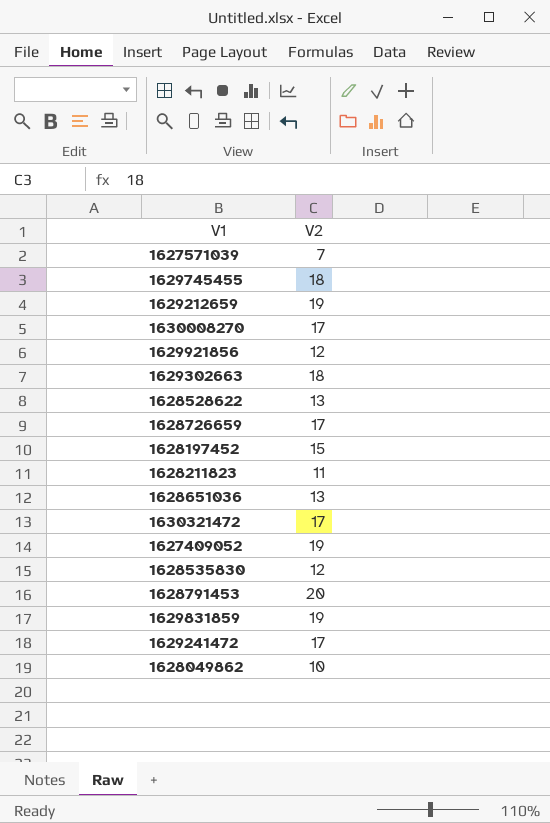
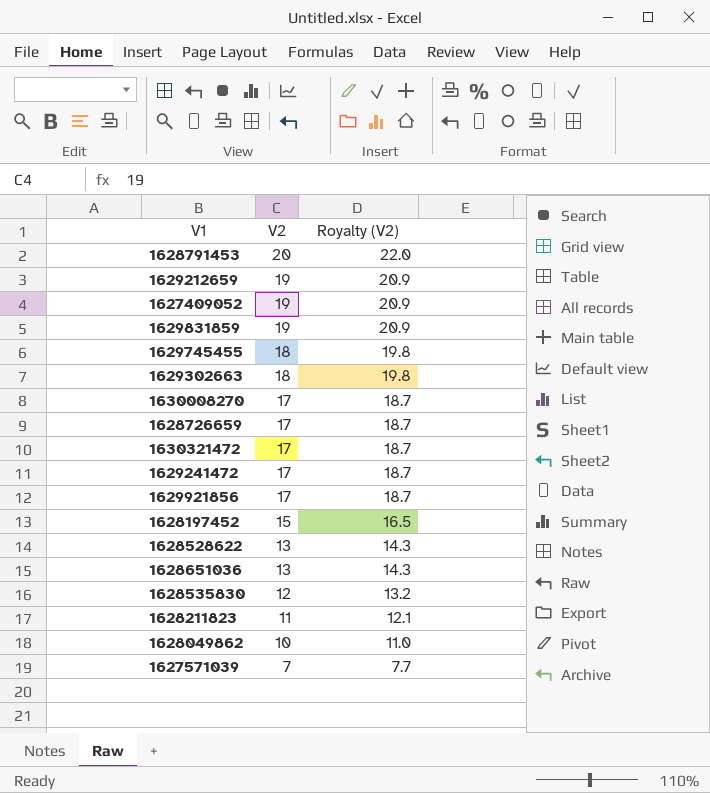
row order: none -> V2 descending
column Royalty (V2) | formula: none -> [V2] * 1.1
1629921856 | V2: 12 -> 17

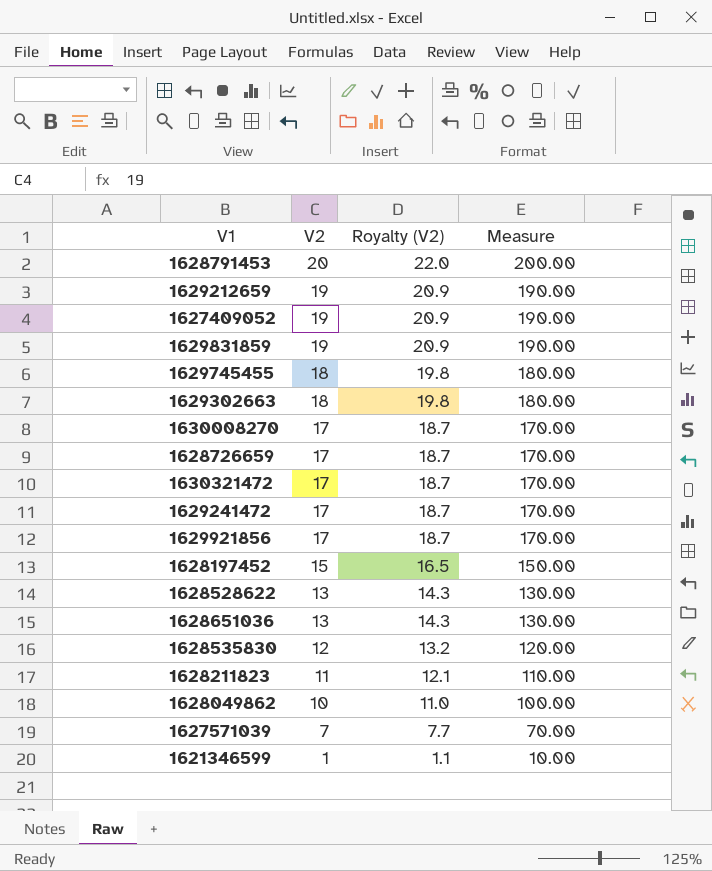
column Measure | formula: none -> [V2] * 10
row 1621346599: none -> 1 | 1.1 | 10.00

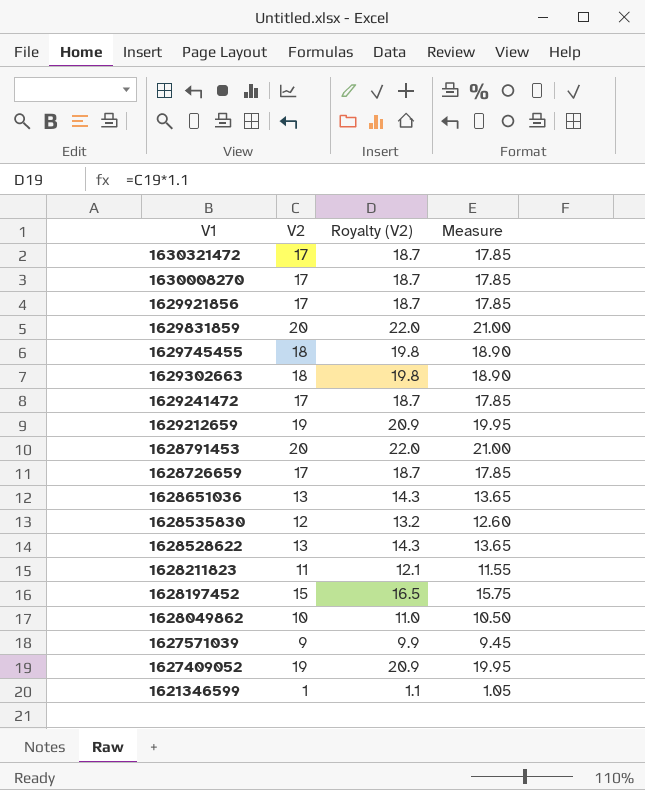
row order: V2 descending -> V1 descending
column Measure | formula: [V2] * 10 -> [V2] * 1.05
1629831859 | V2: 19 -> 20
1629831859 | Royalty (V2): 20.9 -> 22.0
1627571039 | V2: 7 -> 9
1627571039 | Royalty (V2): 7.7 -> 9.9

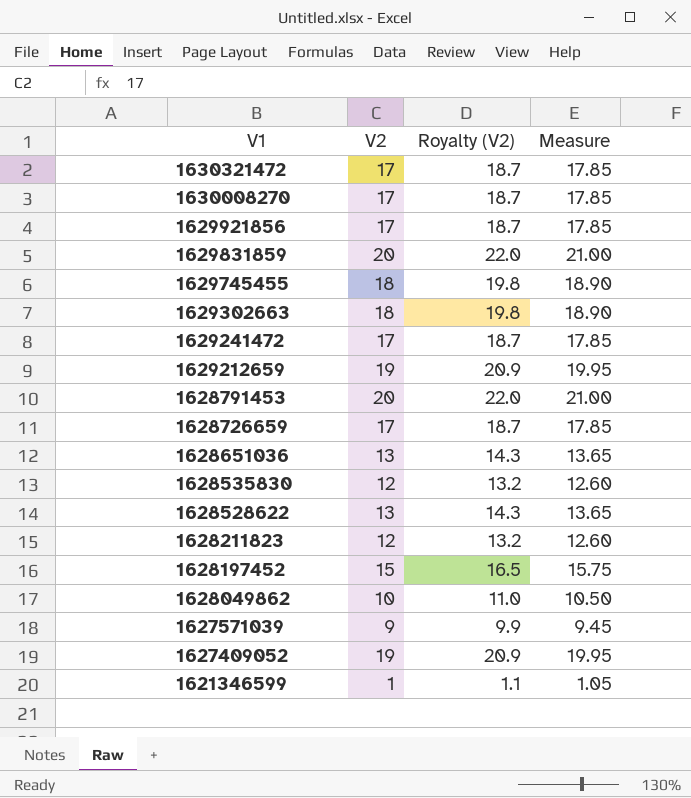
1628211823 | V2: 11 -> 12
1628211823 | Royalty (V2): 12.1 -> 13.2
1628211823 | Measure: 11.55 -> 12.60

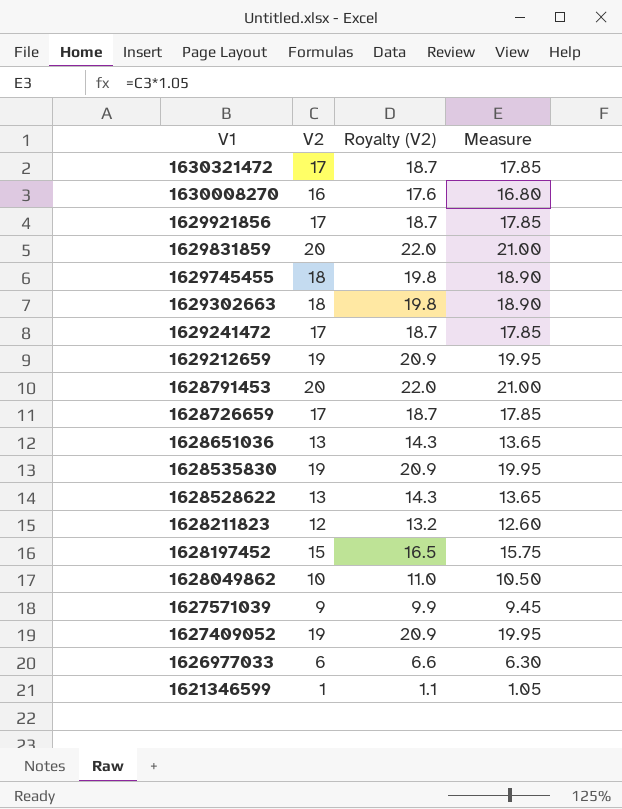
1630008270 | V2: 17 -> 16
1630008270 | Royalty (V2): 18.7 -> 17.6
1630008270 | Measure: 17.85 -> 16.80
1628535830 | V2: 12 -> 19
1628535830 | Royalty (V2): 13.2 -> 20.9
1628535830 | Measure: 12.60 -> 19.95
row 1626977033: none -> 6 | 6.6 | 6.30

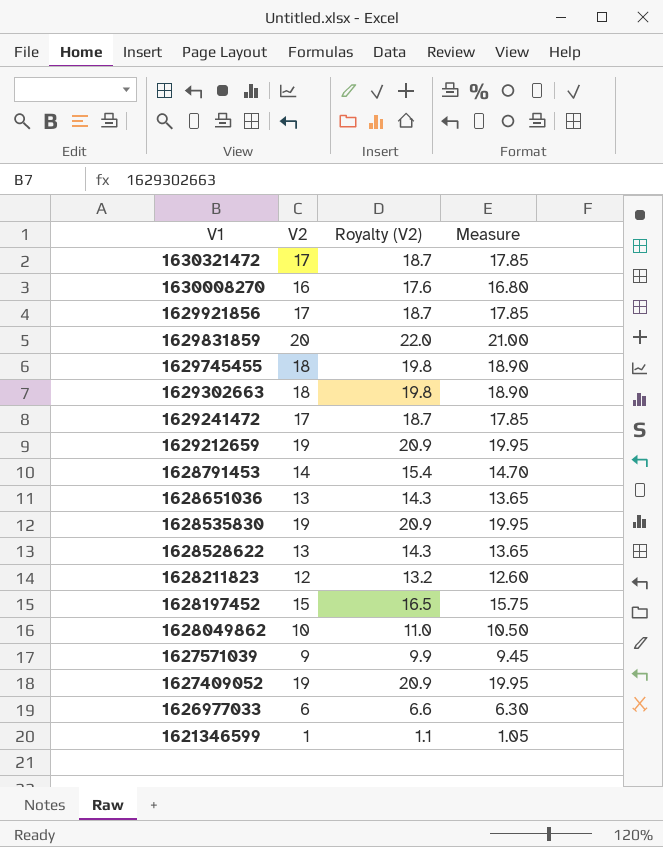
row 1628726659: 17 | 18.7 | 17.85 -> none
1628791453 | V2: 20 -> 14
1628791453 | Royalty (V2): 22.0 -> 15.4
1628791453 | Measure: 21.00 -> 14.70

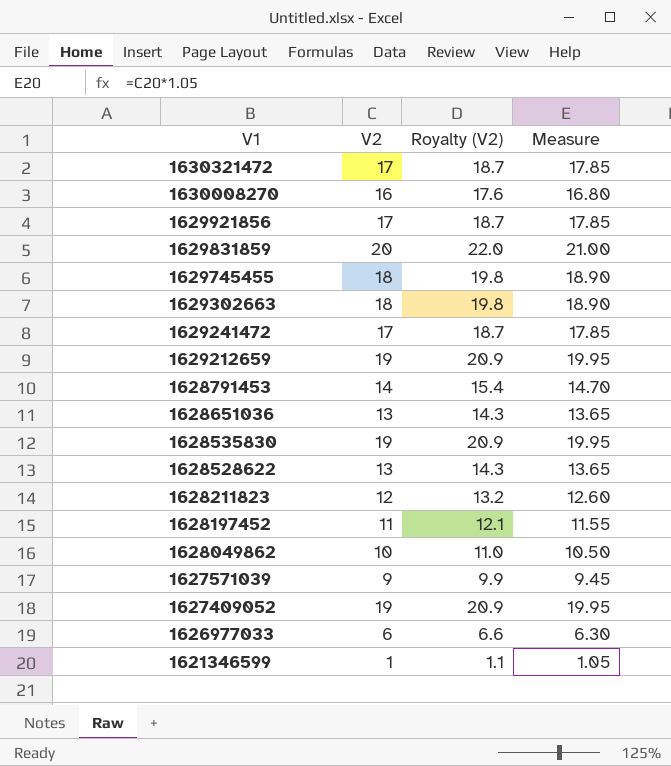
1628197452 | V2: 15 -> 11
1628197452 | Royalty (V2): 16.5 -> 12.1
1628197452 | Measure: 15.75 -> 11.55

